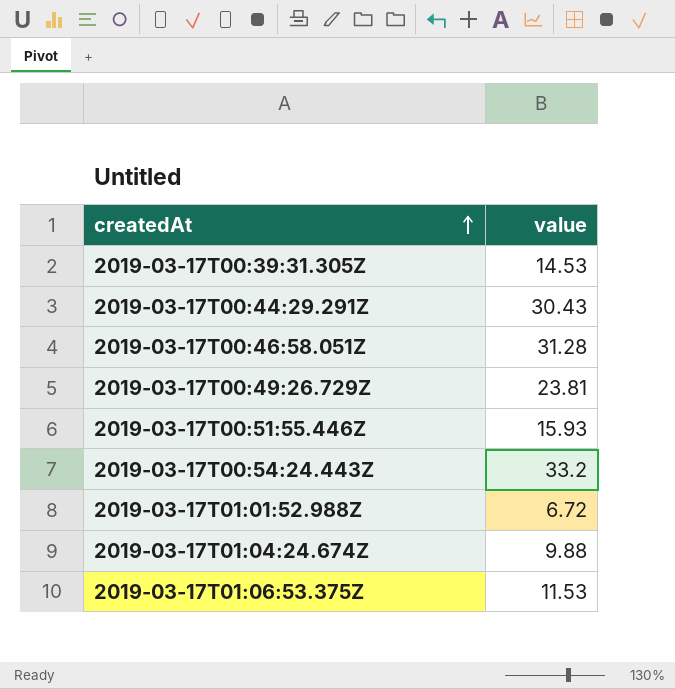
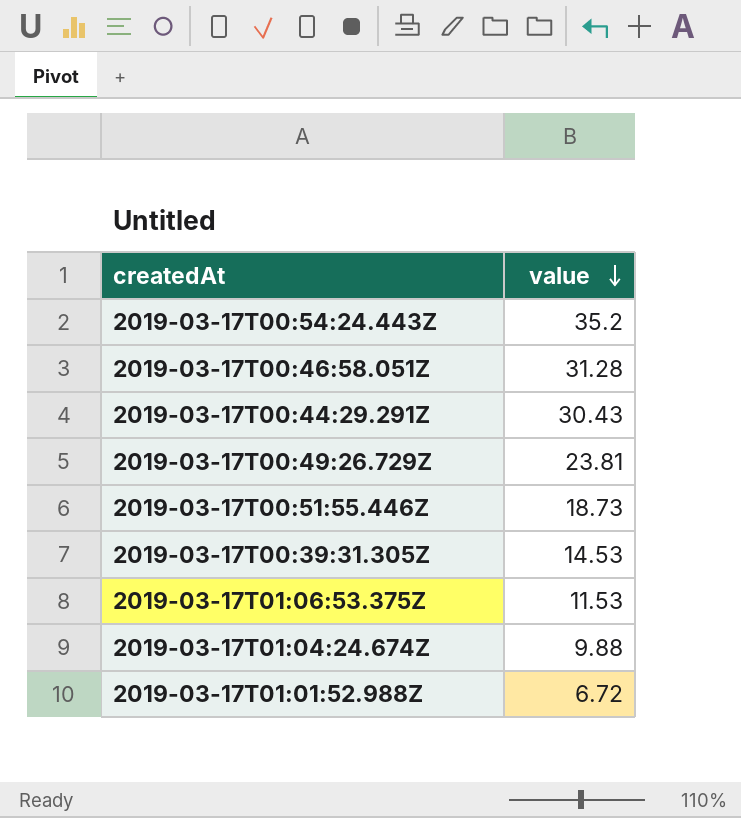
row order: createdAt ascending -> value descending
2019-03-17T00:54:24.443Z | value: 33.2 -> 35.2
2019-03-17T00:51:55.446Z | value: 15.93 -> 18.73

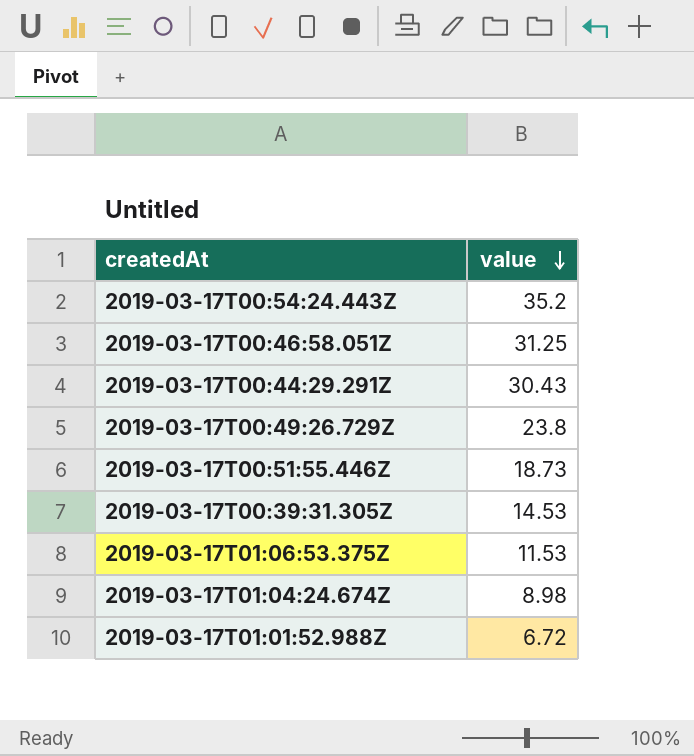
2019-03-17T00:46:58.051Z | value: 31.28 -> 31.25
2019-03-17T00:49:26.729Z | value: 23.81 -> 23.8
2019-03-17T01:04:24.674Z | value: 9.88 -> 8.98

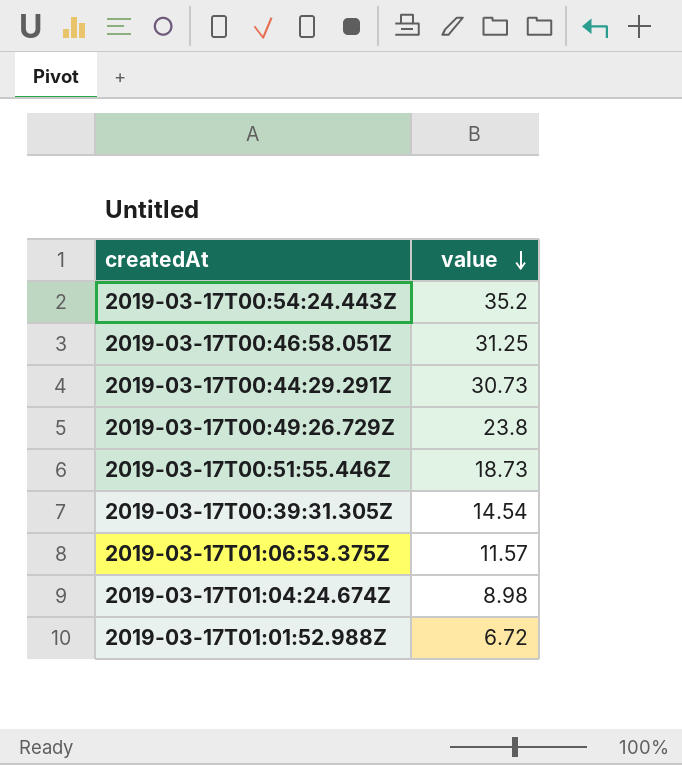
2019-03-17T00:44:29.291Z | value: 30.43 -> 30.73
2019-03-17T00:39:31.305Z | value: 14.53 -> 14.54
2019-03-17T01:06:53.375Z | value: 11.53 -> 11.57

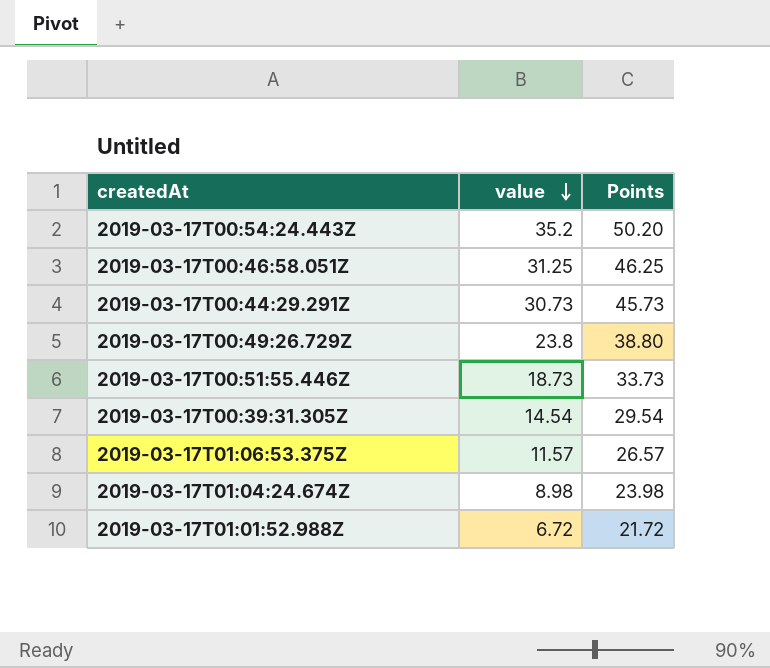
column Points | formula: none -> [value] + 15

